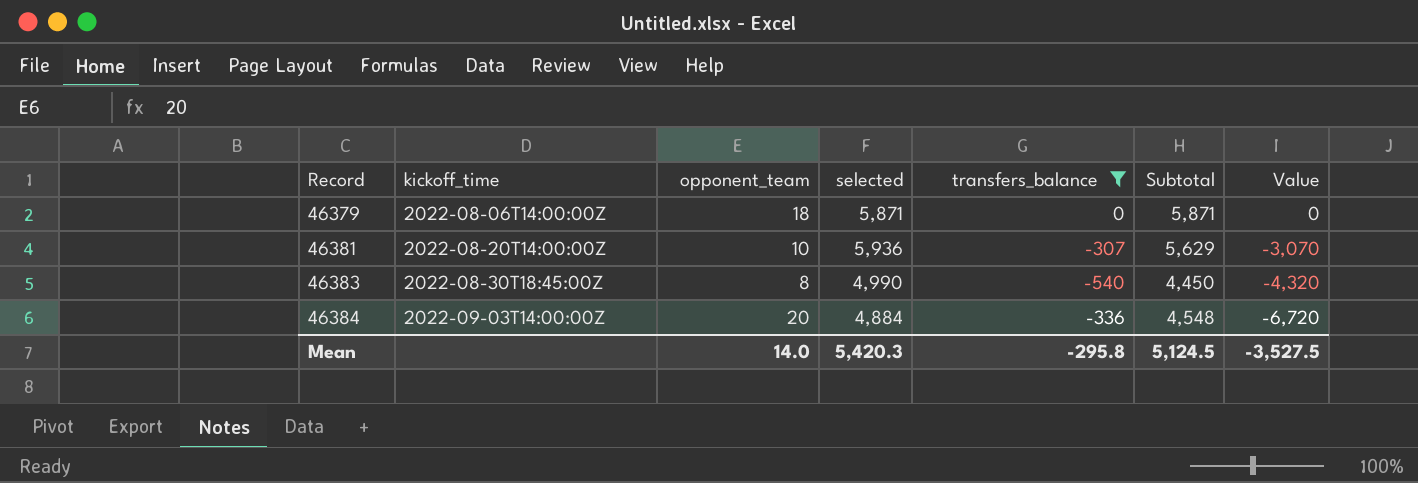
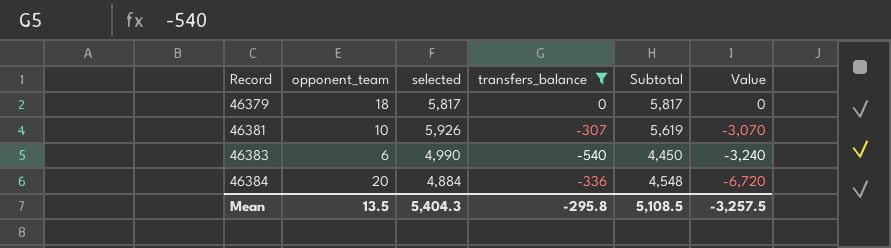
column kickoff_time | position: 2 -> none
46379 | selected: 5,871 -> 5,817
46379 | Subtotal: 5,871 -> 5,817
46381 | selected: 5,936 -> 5,926
46381 | Subtotal: 5,629 -> 5,619
46383 | opponent_team: 8 -> 6
46383 | Value: -4,320 -> -3,240
Mean | opponent_team: 14.0 -> 13.5
Mean | selected: 5,420.3 -> 5,404.3
Mean | Subtotal: 5,124.5 -> 5,108.5
Mean | Value: -3,527.5 -> -3,257.5

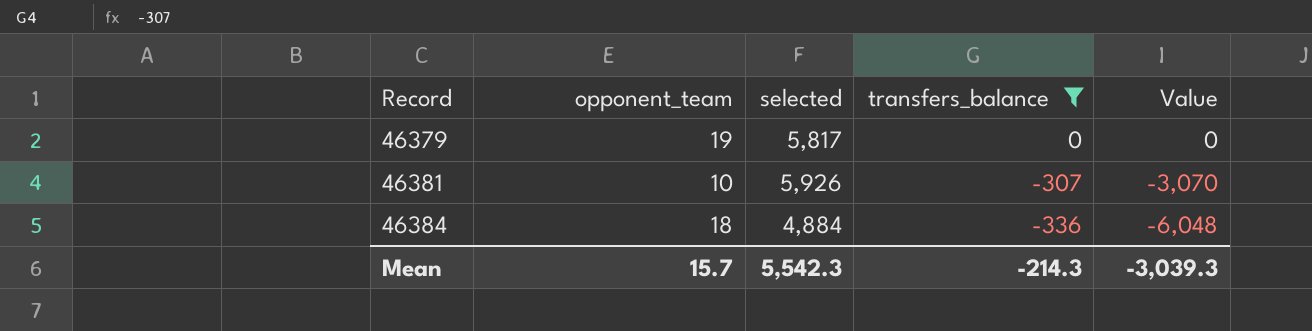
column Subtotal | formula: [selected] + [transfers_balance] -> none
row 46383: 6 | 4,990 | -540 | 4,450 | -3,240 -> none
46379 | opponent_team: 18 -> 19
46384 | opponent_team: 20 -> 18
46384 | Value: -6,720 -> -6,048
Mean | opponent_team: 13.5 -> 15.7
Mean | selected: 5,404.3 -> 5,542.3
Mean | transfers_balance: -295.8 -> -214.3
Mean | Value: -3,257.5 -> -3,039.3

